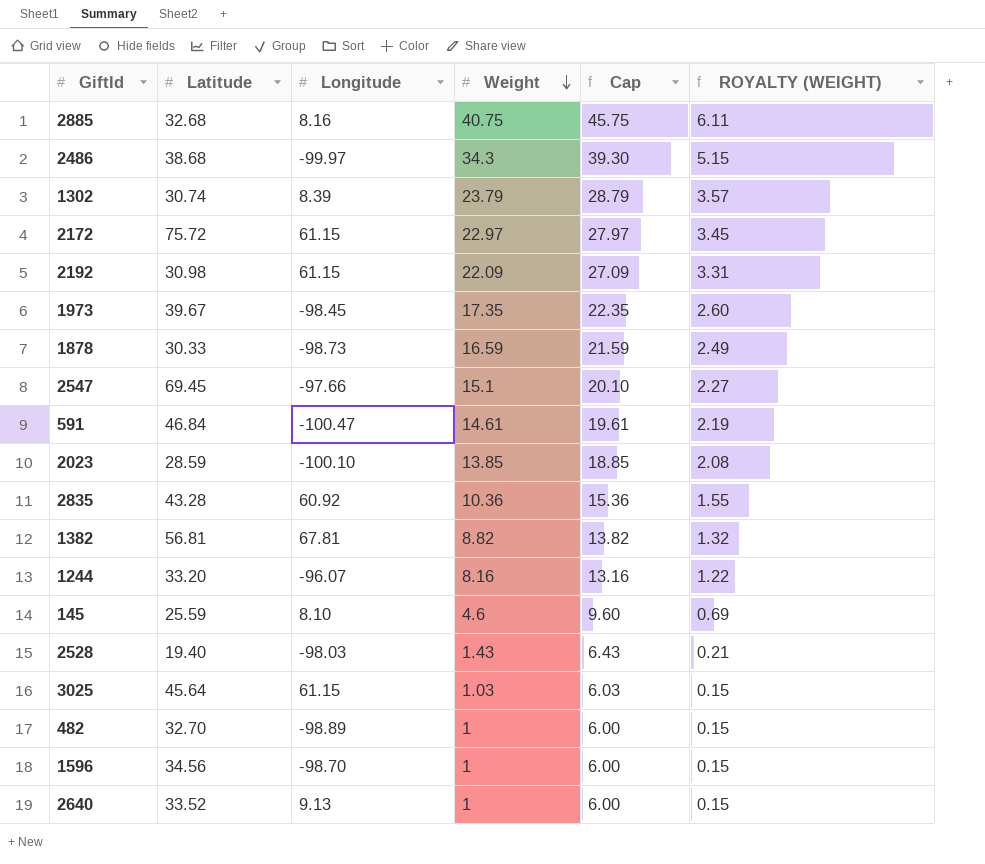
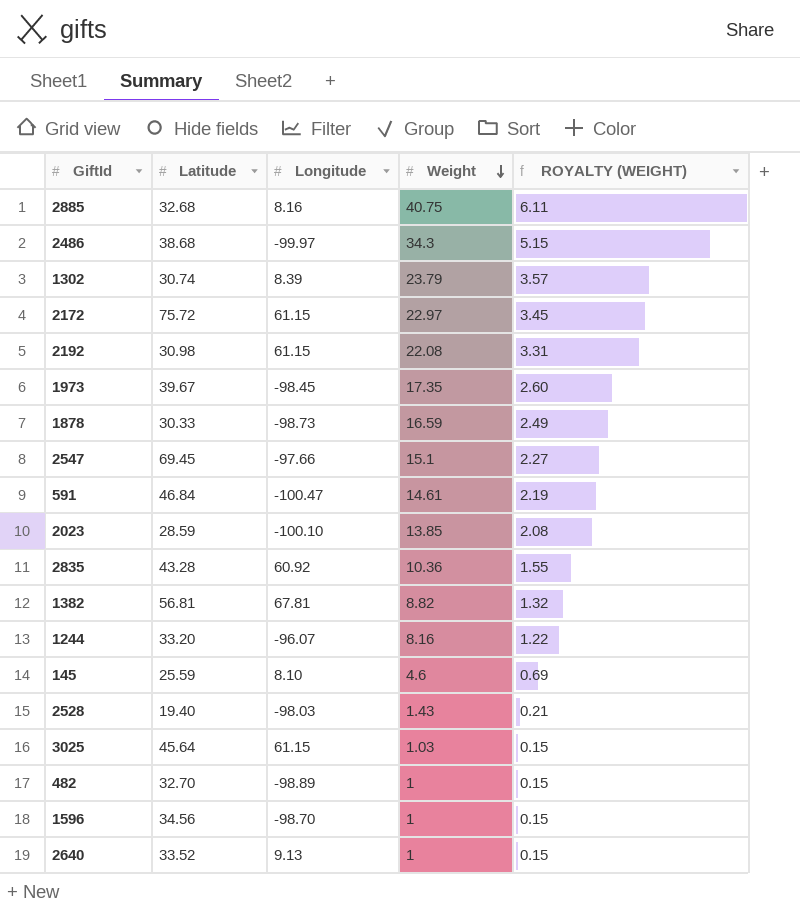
column Cap | formula: [Weight] + 5 -> none
2192 | Weight: 22.09 -> 22.08

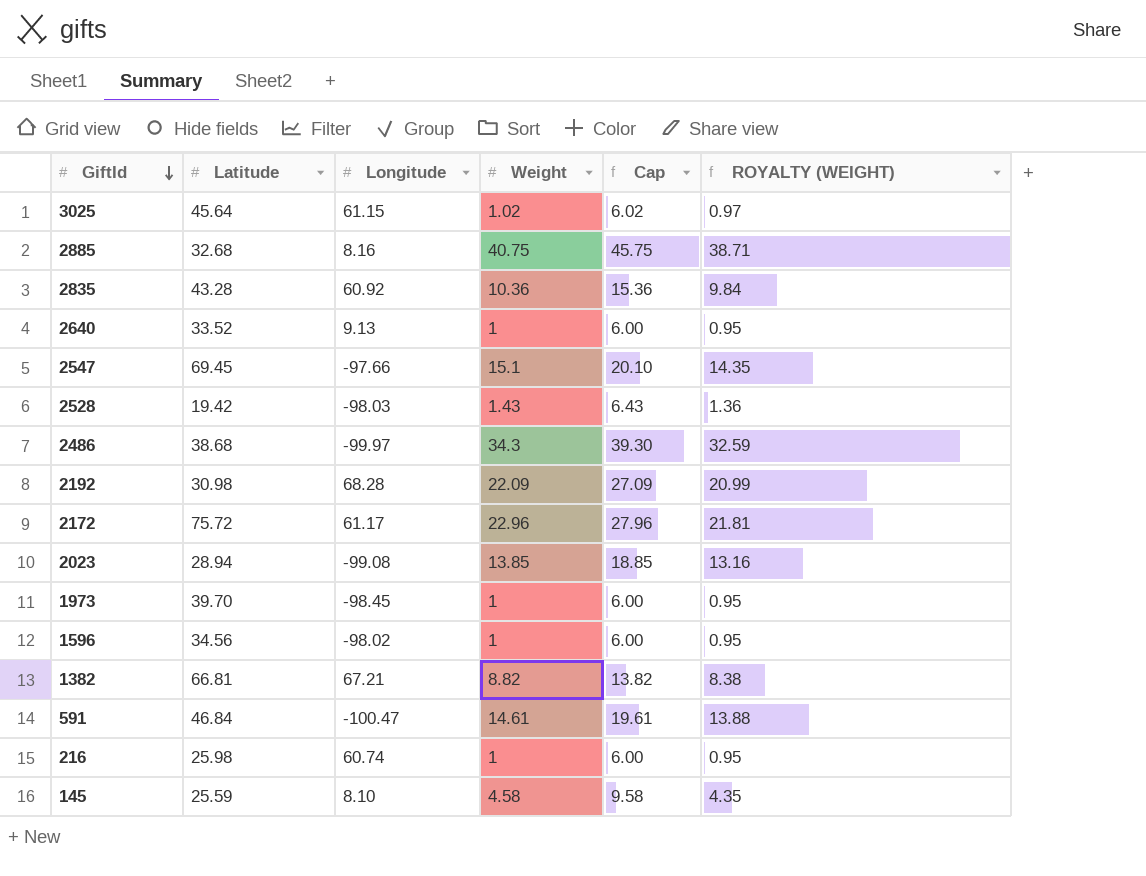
row order: Weight descending -> GiftId descending
column Cap | formula: none -> [Weight] + 5
column ROYALTY (WEIGHT) | formula: [Weight] * 0.15 -> [Weight] * 0.95
row 1302: 30.74 | 8.39 | 23.79 | 3.57 -> none
row 1878: 30.33 | -98.73 | 16.59 | 2.49 -> none
row 1244: 33.20 | -96.07 | 8.16 | 1.22 -> none
row 482: 32.70 | -98.89 | 1 | 0.15 -> none
3025 | Weight: 1.03 -> 1.02
2528 | Latitude: 19.40 -> 19.42
2192 | Longitude: 61.15 -> 68.28
2192 | Weight: 22.08 -> 22.09
2172 | Longitude: 61.15 -> 61.17
2172 | Weight: 22.97 -> 22.96
2023 | Latitude: 28.59 -> 28.94
2023 | Longitude: -100.10 -> -99.08
1973 | Latitude: 39.67 -> 39.70
1973 | Weight: 17.35 -> 1
1596 | Longitude: -98.70 -> -98.02
1382 | Latitude: 56.81 -> 66.81
1382 | Longitude: 67.81 -> 67.21
row 216: none -> 25.98 | 60.74 | 1 | 6.00 | 0.95
145 | Weight: 4.6 -> 4.58

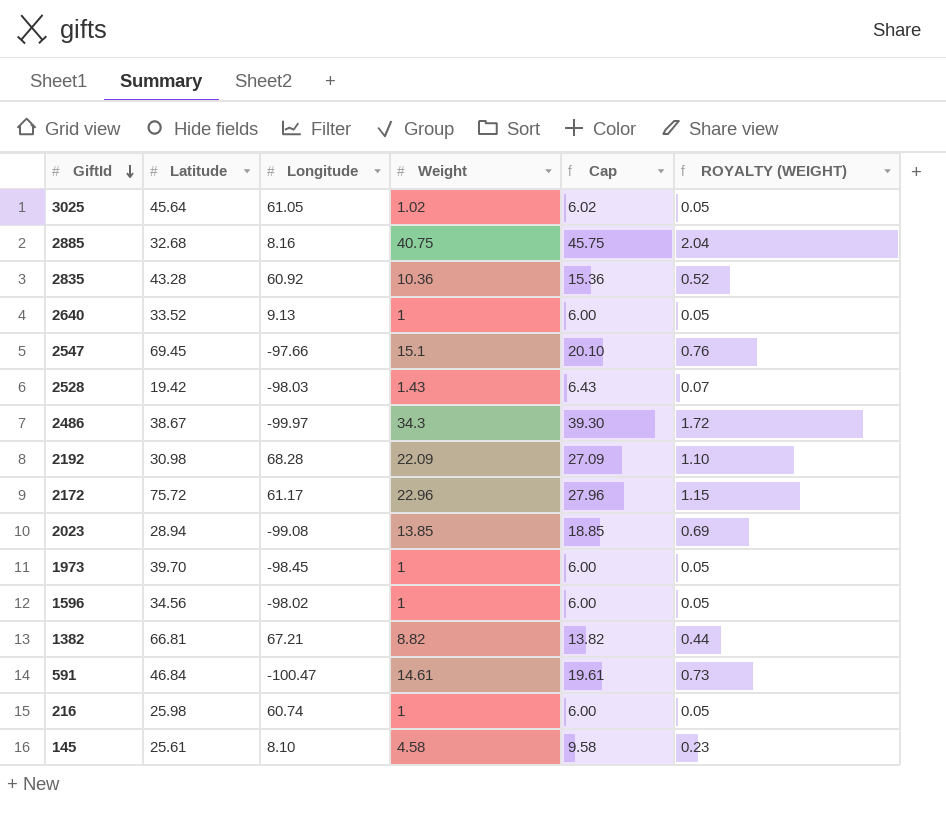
column ROYALTY (WEIGHT) | formula: [Weight] * 0.95 -> [Weight] * 0.05
3025 | Longitude: 61.15 -> 61.05
2486 | Latitude: 38.68 -> 38.67
145 | Latitude: 25.59 -> 25.61

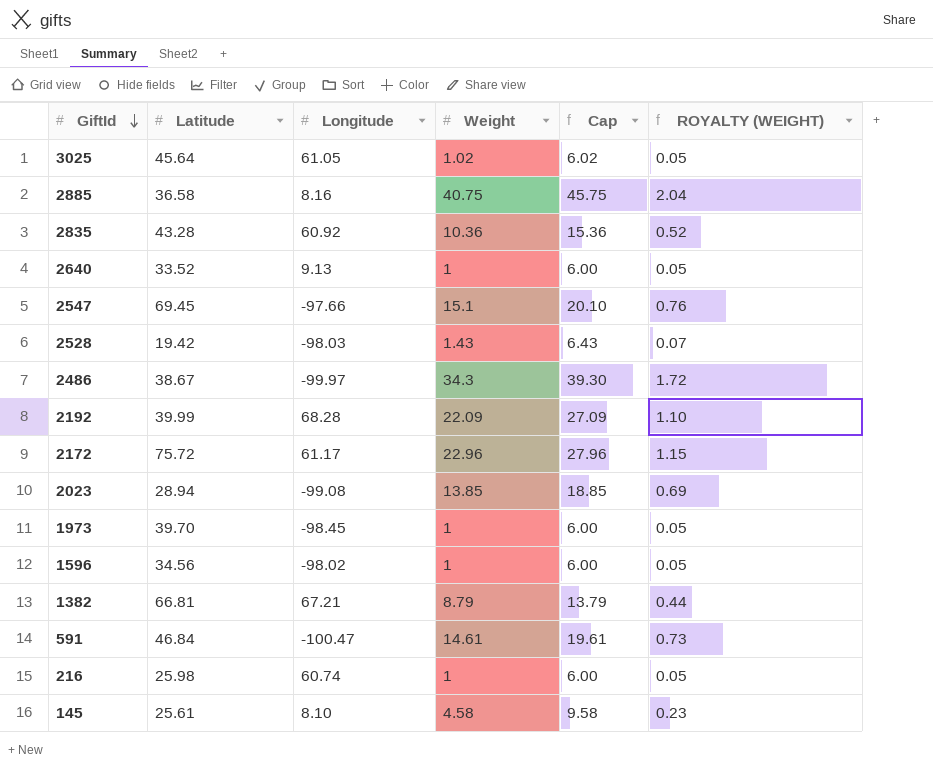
2885 | Latitude: 32.68 -> 36.58
2192 | Latitude: 30.98 -> 39.99
1382 | Weight: 8.82 -> 8.79
1382 | Cap: 13.82 -> 13.79

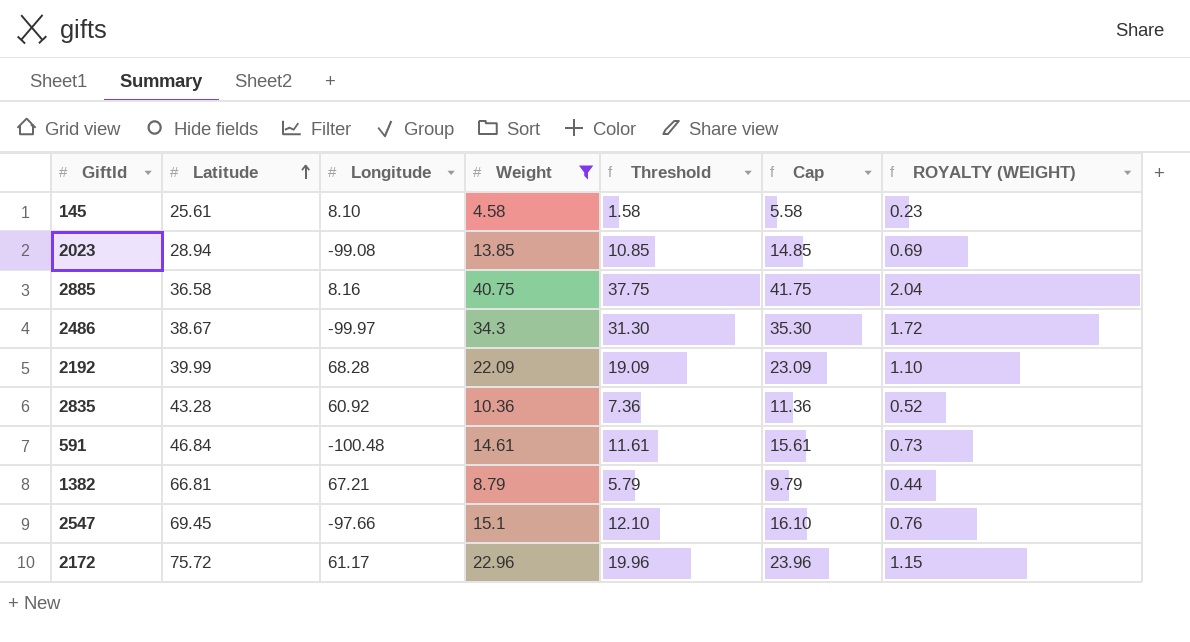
filter: none -> Weight >= 4.58
row order: GiftId descending -> Latitude ascending
column Threshold | formula: none -> [Weight] - 3
column Cap | formula: [Weight] + 5 -> [Weight] + 1
591 | Longitude: -100.47 -> -100.48

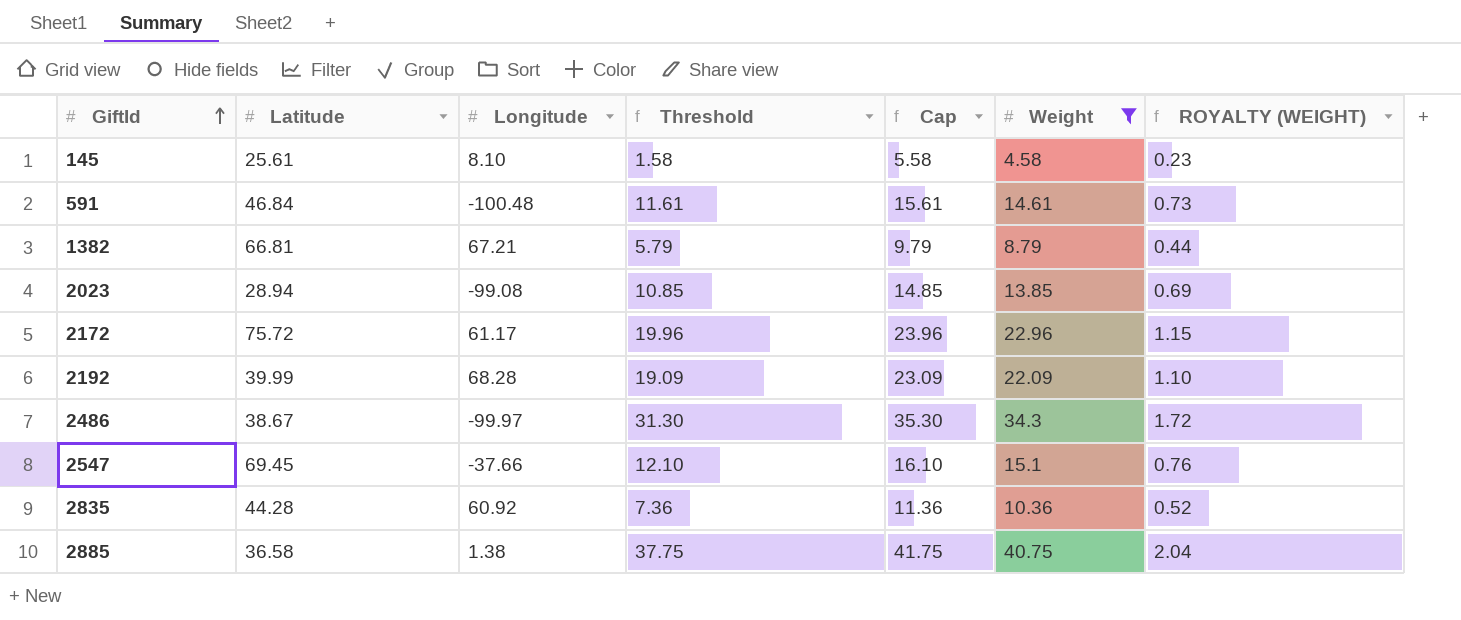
row order: Latitude ascending -> GiftId ascending
column Weight | position: 4 -> 6
2547 | Longitude: -97.66 -> -37.66
2835 | Latitude: 43.28 -> 44.28
2885 | Longitude: 8.16 -> 1.38

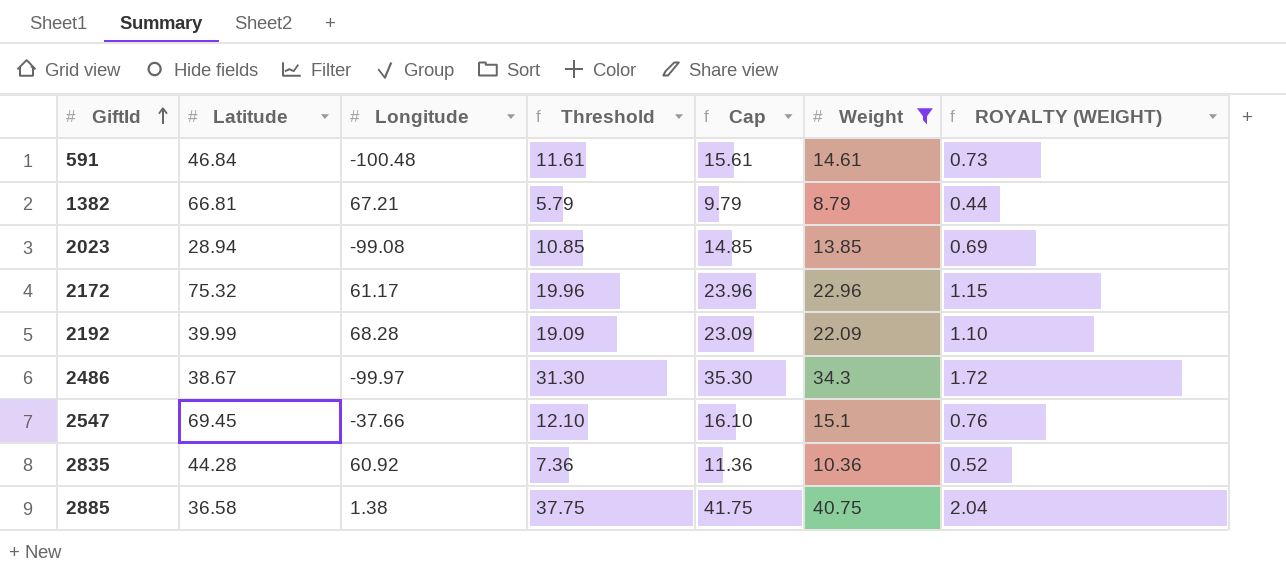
row 145: 25.61 | 8.10 | 1.58 | 5.58 | 4.58 | 0.23 -> none
2172 | Latitude: 75.72 -> 75.32

